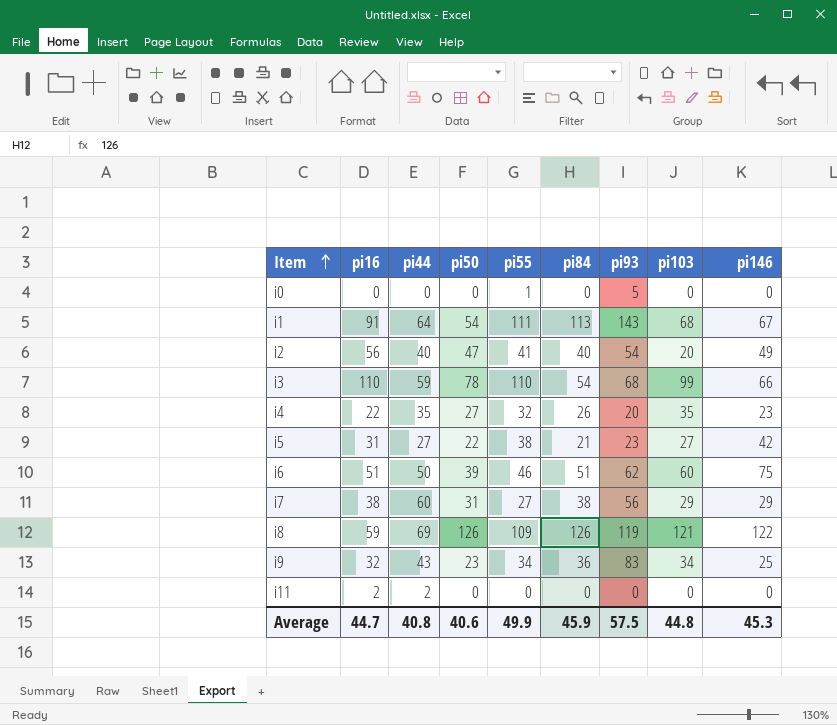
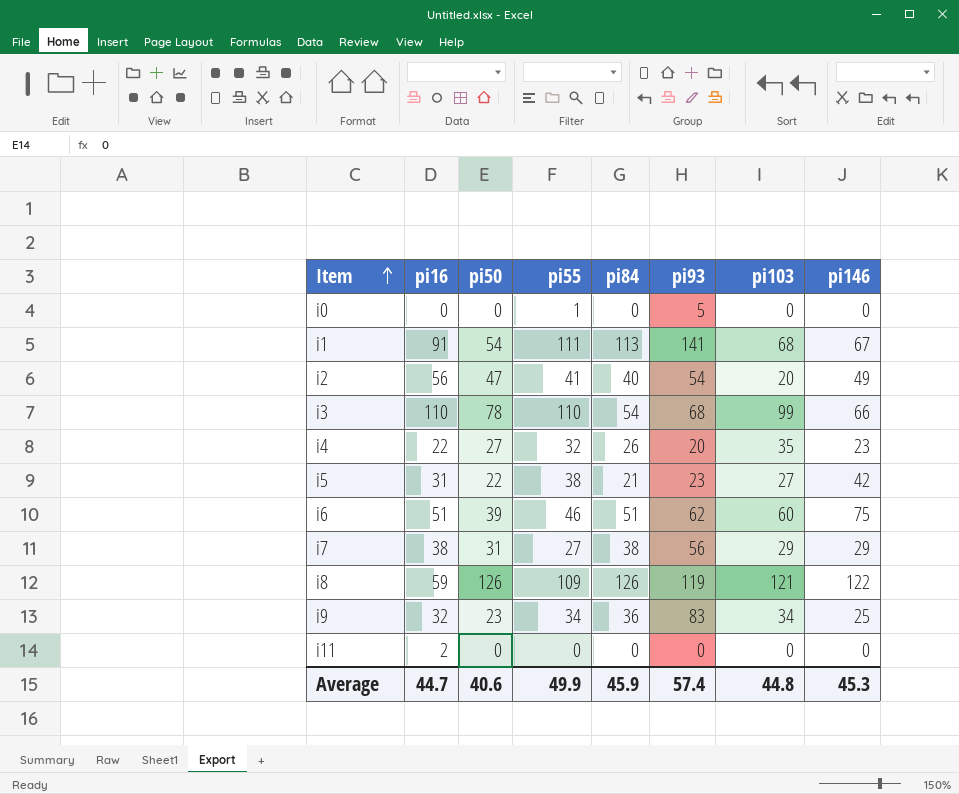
column pi44 | position: 3 -> none
i1 | pi93: 143 -> 141
Average | pi93: 57.5 -> 57.4

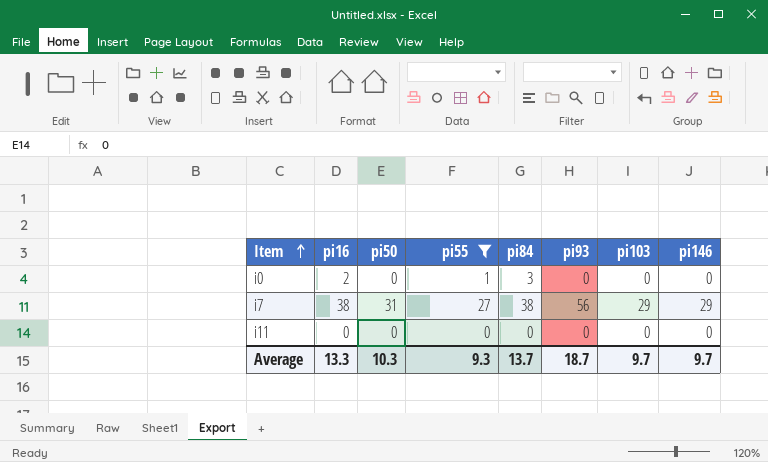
filter: none -> pi55 <= 27
i0 | pi16: 0 -> 2
i0 | pi84: 0 -> 3
i0 | pi93: 5 -> 0
i11 | pi16: 2 -> 0
Average | pi16: 44.7 -> 13.3
Average | pi50: 40.6 -> 10.3
Average | pi55: 49.9 -> 9.3
Average | pi84: 45.9 -> 13.7
Average | pi93: 57.4 -> 18.7
Average | pi103: 44.8 -> 9.7
Average | pi146: 45.3 -> 9.7

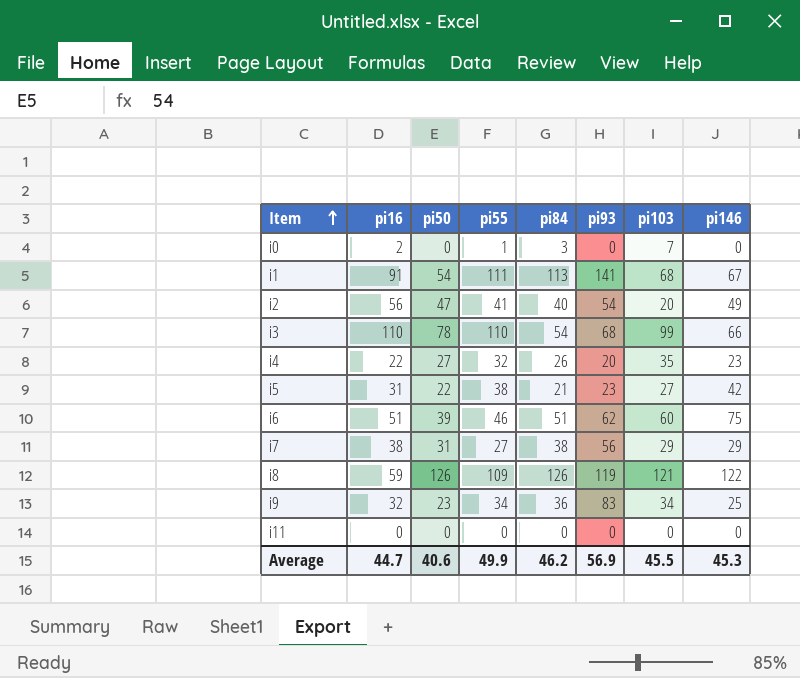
filter: pi55 <= 27 -> none
i0 | pi103: 0 -> 7
Average | pi16: 13.3 -> 44.7
Average | pi50: 10.3 -> 40.6
Average | pi55: 9.3 -> 49.9
Average | pi84: 13.7 -> 46.2
Average | pi93: 18.7 -> 56.9
Average | pi103: 9.7 -> 45.5
Average | pi146: 9.7 -> 45.3

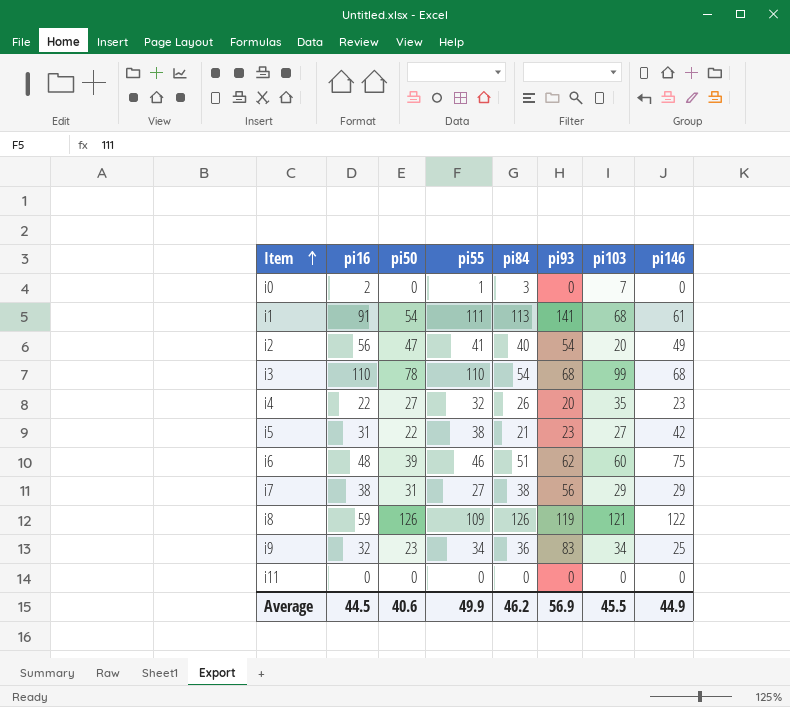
i1 | pi146: 67 -> 61
i3 | pi146: 66 -> 68
i6 | pi16: 51 -> 48
Average | pi16: 44.7 -> 44.5
Average | pi146: 45.3 -> 44.9

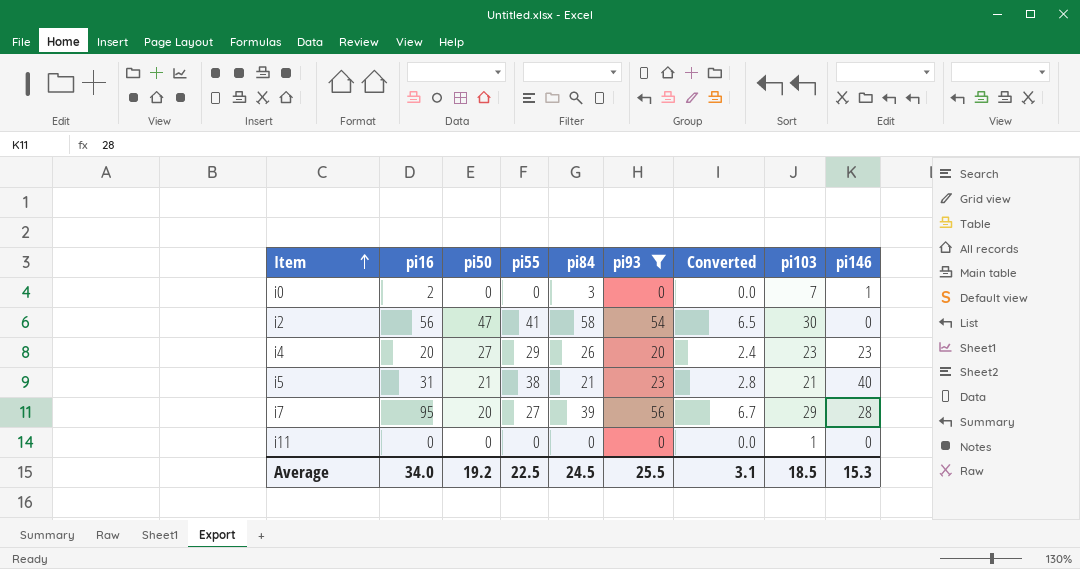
filter: none -> pi93 <= 56
column Converted | formula: none -> [pi93] * 0.12
i0 | pi55: 1 -> 0
i0 | pi146: 0 -> 1
i2 | pi84: 40 -> 58
i2 | pi103: 20 -> 30
i2 | pi146: 49 -> 0
i4 | pi16: 22 -> 20
i4 | pi55: 32 -> 29
i4 | pi103: 35 -> 23
i5 | pi50: 22 -> 21
i5 | pi103: 27 -> 21
i5 | pi146: 42 -> 40
i7 | pi16: 38 -> 95
i7 | pi50: 31 -> 20
i7 | pi84: 38 -> 39
i7 | pi146: 29 -> 28
i11 | pi103: 0 -> 1
Average | pi16: 44.5 -> 34.0
Average | pi50: 40.6 -> 19.2
Average | pi55: 49.9 -> 22.5
Average | pi84: 46.2 -> 24.5
Average | pi93: 56.9 -> 25.5
Average | pi103: 45.5 -> 18.5
Average | pi146: 44.9 -> 15.3

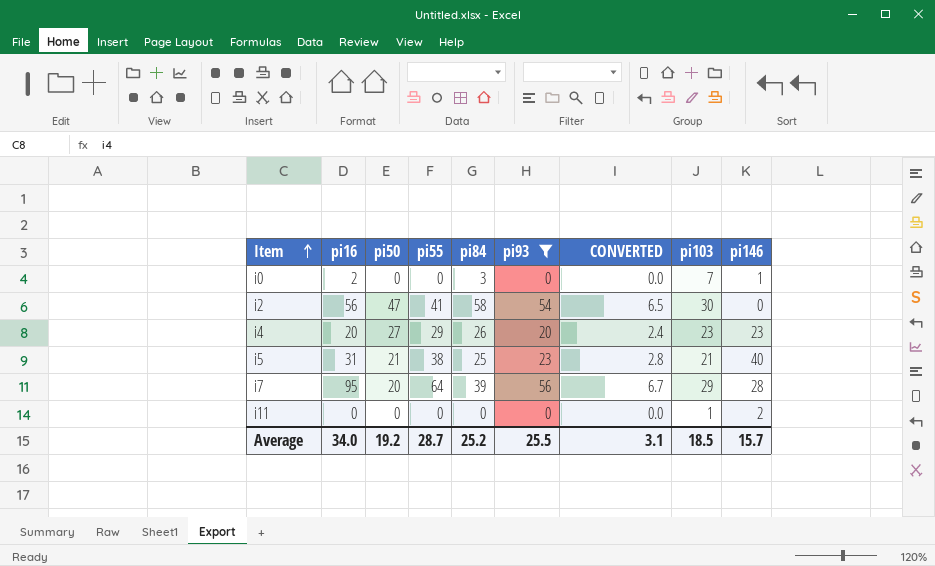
column name: Converted -> CONVERTED
i5 | pi84: 21 -> 25
i7 | pi55: 27 -> 64
i11 | pi146: 0 -> 2
Average | pi55: 22.5 -> 28.7
Average | pi84: 24.5 -> 25.2
Average | pi146: 15.3 -> 15.7

